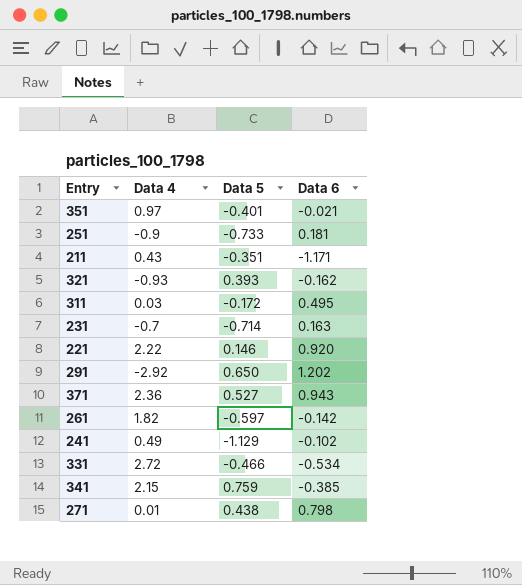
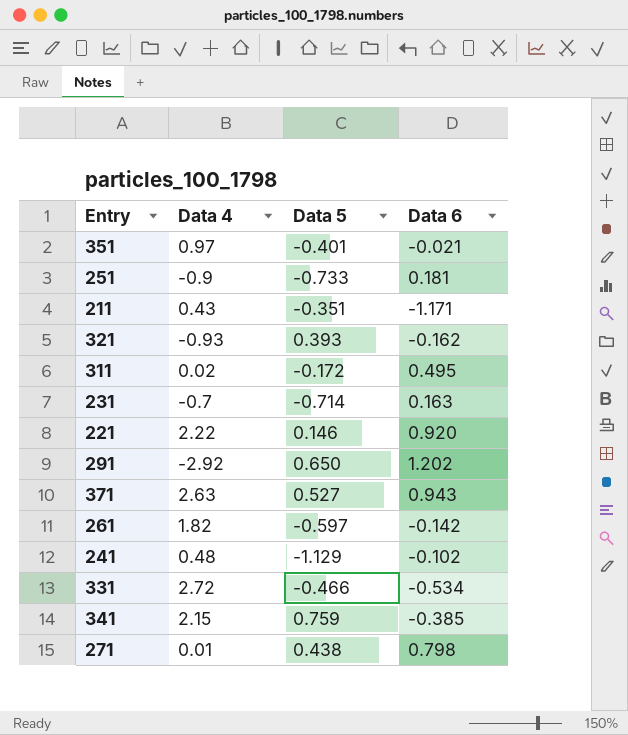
311 | Data 4: 0.03 -> 0.02
371 | Data 4: 2.36 -> 2.63
241 | Data 4: 0.49 -> 0.48

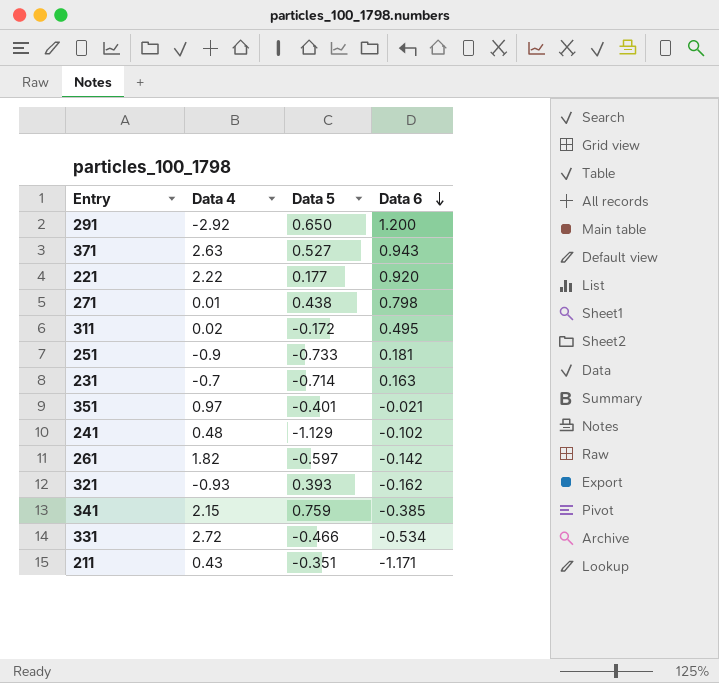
row order: none -> Data 6 descending
291 | Data 6: 1.202 -> 1.200
221 | Data 5: 0.146 -> 0.177

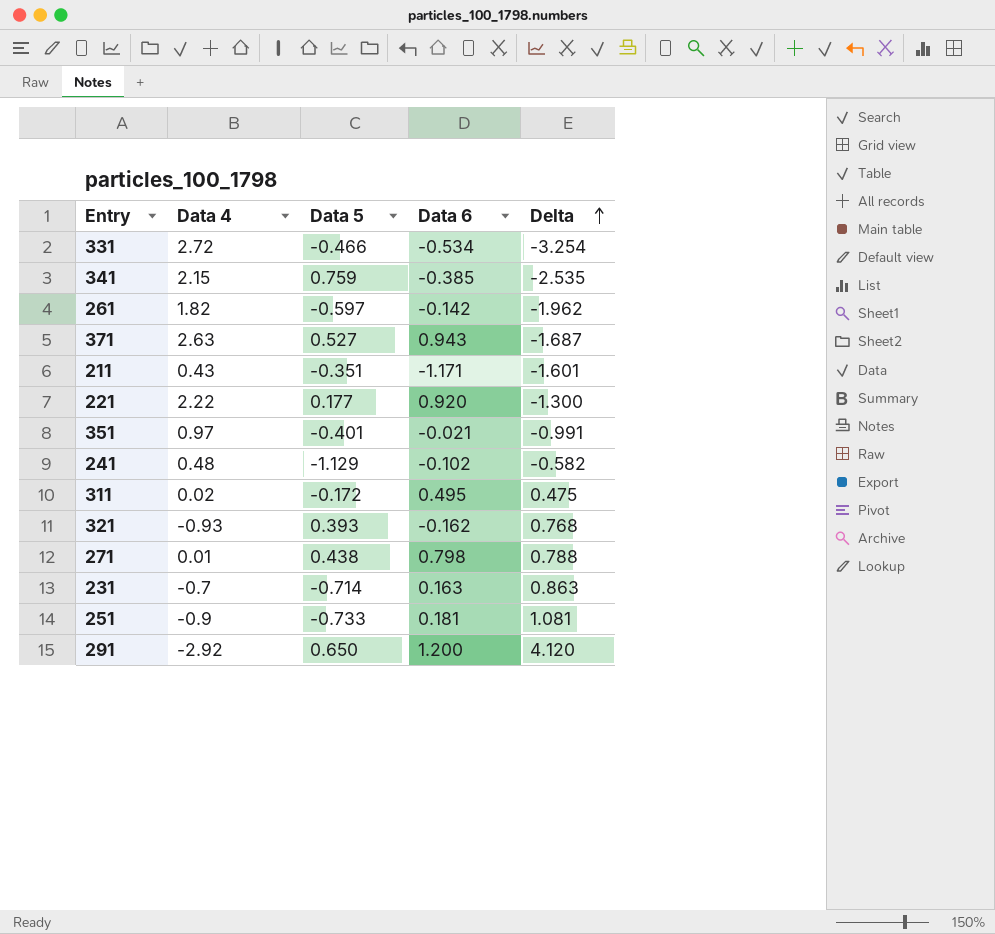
row order: Data 6 descending -> Delta ascending
column Delta | formula: none -> [Data 6] - [Data 4]

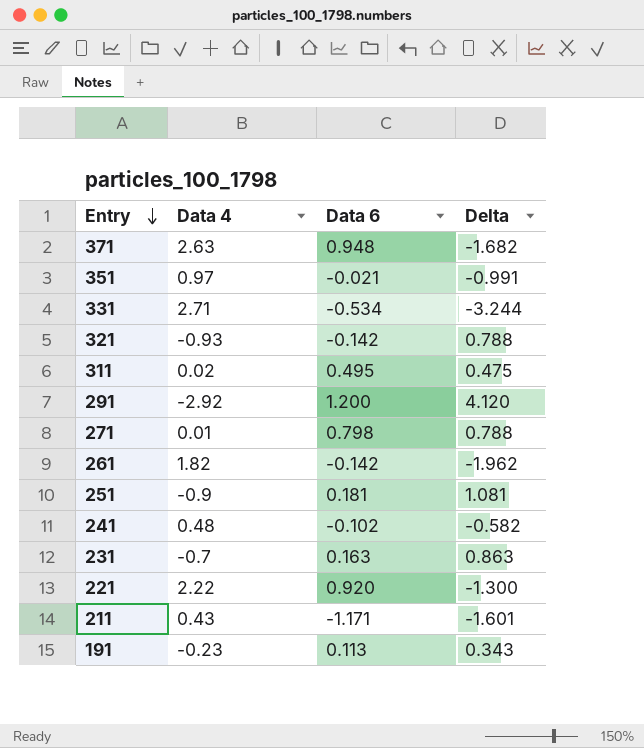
row order: Delta ascending -> Entry descending
column Data 5 | position: 3 -> none
row 341: 2.15 | 0.759 | -0.385 | -2.535 -> none
371 | Data 6: 0.943 -> 0.948
371 | Delta: -1.687 -> -1.682
331 | Data 4: 2.72 -> 2.71
331 | Delta: -3.254 -> -3.244
321 | Data 6: -0.162 -> -0.142
321 | Delta: 0.768 -> 0.788
row 191: none -> -0.23 | 0.113 | 0.343

